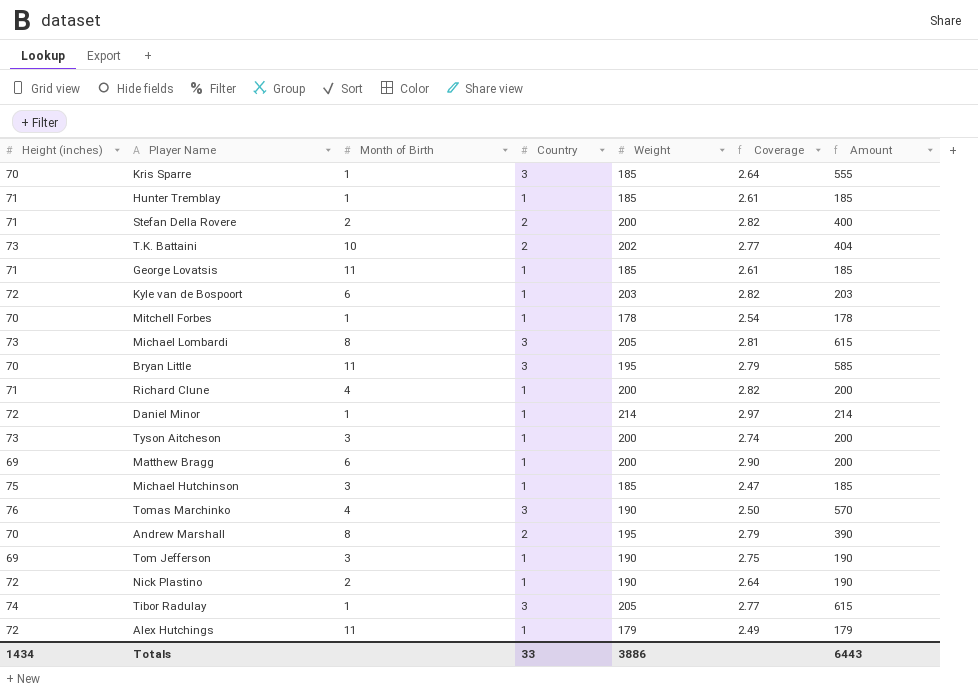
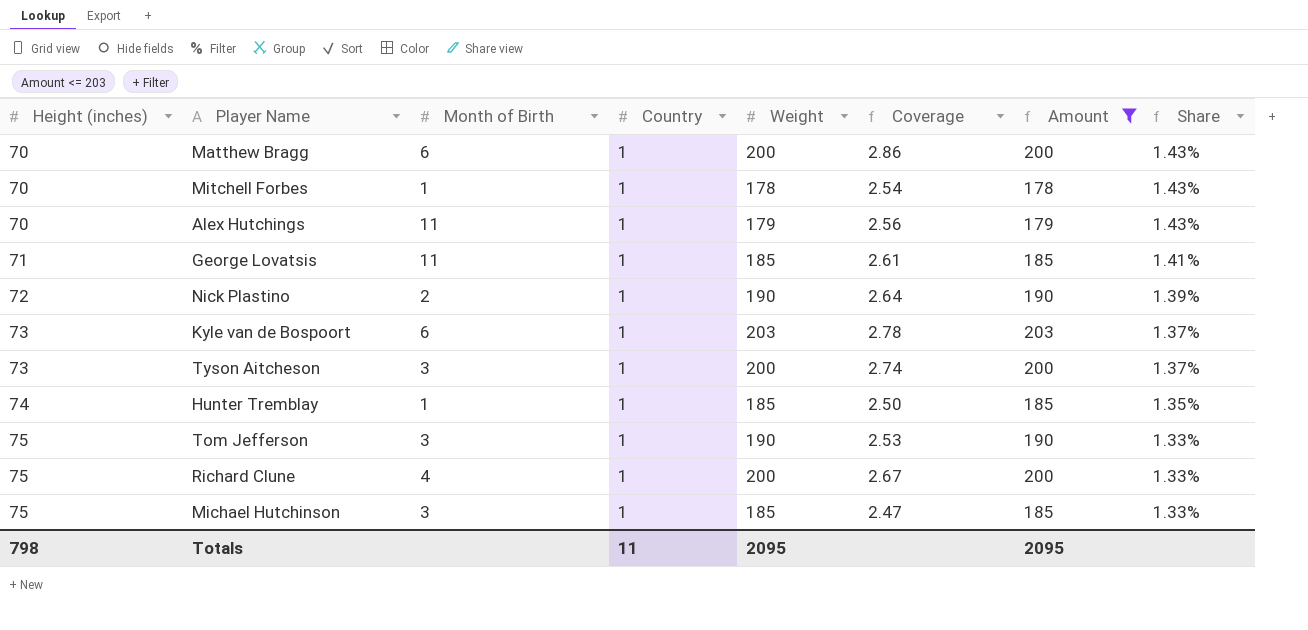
filter: none -> Amount <= 203
row order: none -> Height (inches) ascending
column Share | formula: none -> [Country] / [Height (inches)]
Matthew Bragg | Height (inches): 69 -> 70
Matthew Bragg | Coverage: 2.90 -> 2.86
Alex Hutchings | Height (inches): 72 -> 70
Alex Hutchings | Coverage: 2.49 -> 2.56
Kyle van de Bospoort | Height (inches): 72 -> 73
Kyle van de Bospoort | Coverage: 2.82 -> 2.78
Hunter Tremblay | Height (inches): 71 -> 74
Hunter Tremblay | Coverage: 2.61 -> 2.50
Tom Jefferson | Height (inches): 69 -> 75
Tom Jefferson | Coverage: 2.75 -> 2.53
Richard Clune | Height (inches): 71 -> 75
Richard Clune | Coverage: 2.82 -> 2.67
Totals | Height (inches): 1434 -> 798
Totals | Country: 33 -> 11
Totals | Weight: 3886 -> 2095
Totals | Amount: 6443 -> 2095

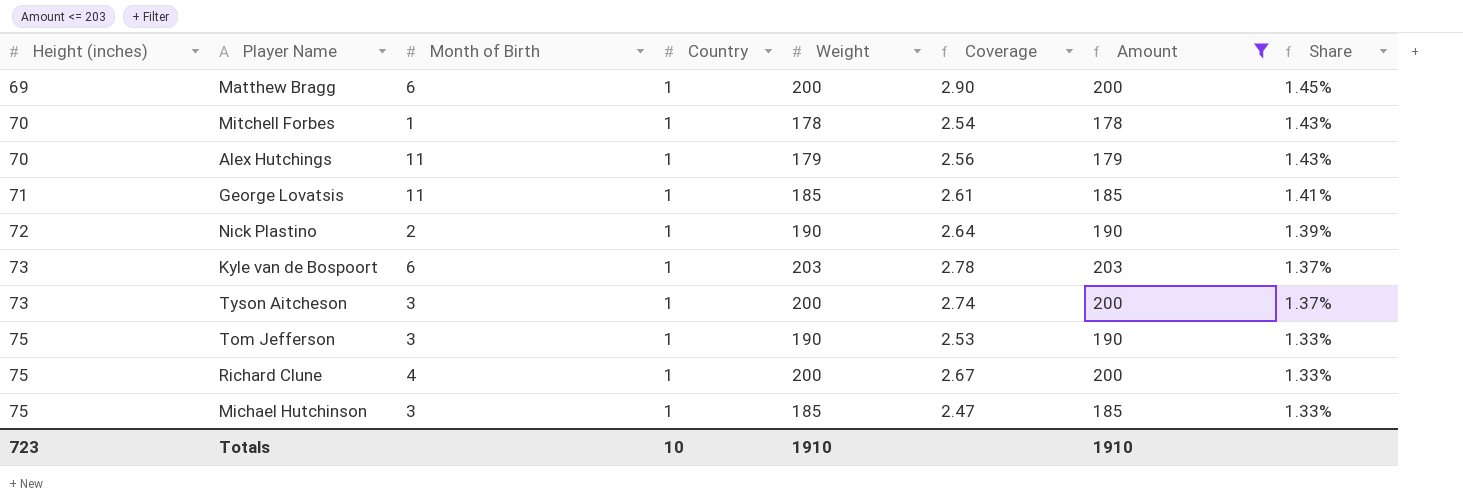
row Hunter Tremblay: 74 | 1 | 1 | 185 | 2.50 | 185 | 1.35% -> none
Matthew Bragg | Height (inches): 70 -> 69
Matthew Bragg | Coverage: 2.86 -> 2.90
Matthew Bragg | Share: 1.43% -> 1.45%
Totals | Height (inches): 798 -> 723
Totals | Country: 11 -> 10
Totals | Weight: 2095 -> 1910
Totals | Amount: 2095 -> 1910

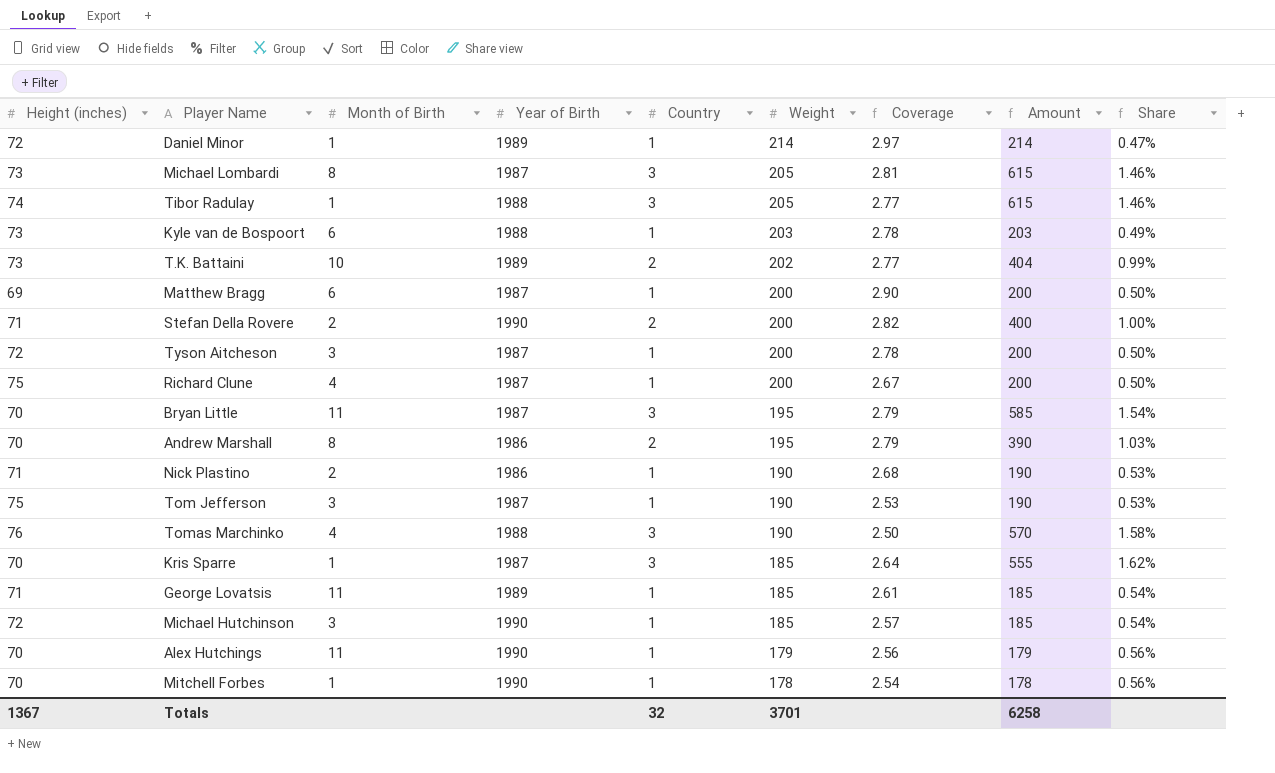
filter: Amount <= 203 -> none
row order: Height (inches) ascending -> Weight descending
column Year of Birth | position: none -> 4
column Share | formula: [Country] / [Height (inches)] -> [Country] / [Weight]
Tyson Aitcheson | Height (inches): 73 -> 72
Tyson Aitcheson | Coverage: 2.74 -> 2.78
Nick Plastino | Height (inches): 72 -> 71
Nick Plastino | Coverage: 2.64 -> 2.68
Michael Hutchinson | Height (inches): 75 -> 72
Michael Hutchinson | Coverage: 2.47 -> 2.57
Totals | Height (inches): 723 -> 1367
Totals | Country: 10 -> 32
Totals | Weight: 1910 -> 3701
Totals | Amount: 1910 -> 6258

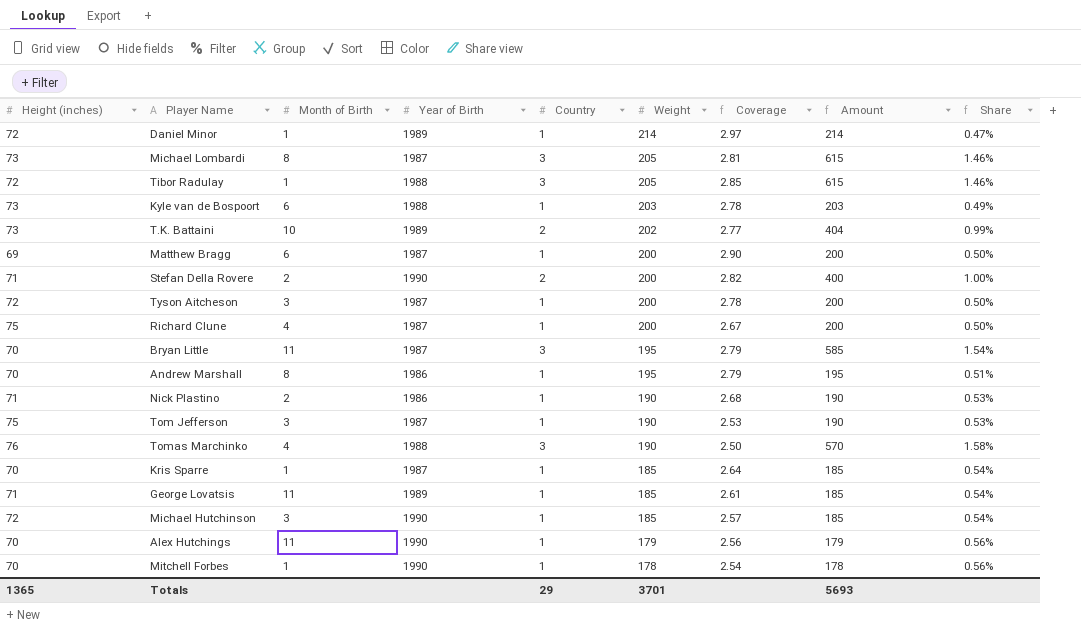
Tibor Radulay | Height (inches): 74 -> 72
Tibor Radulay | Coverage: 2.77 -> 2.85
Andrew Marshall | Country: 2 -> 1
Andrew Marshall | Amount: 390 -> 195
Andrew Marshall | Share: 1.03% -> 0.51%
Kris Sparre | Country: 3 -> 1
Kris Sparre | Amount: 555 -> 185
Kris Sparre | Share: 1.62% -> 0.54%
Totals | Height (inches): 1367 -> 1365
Totals | Country: 32 -> 29
Totals | Amount: 6258 -> 5693

